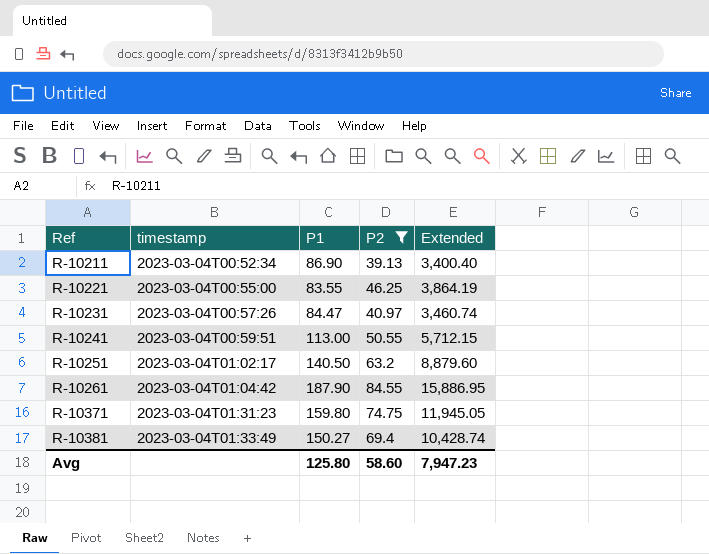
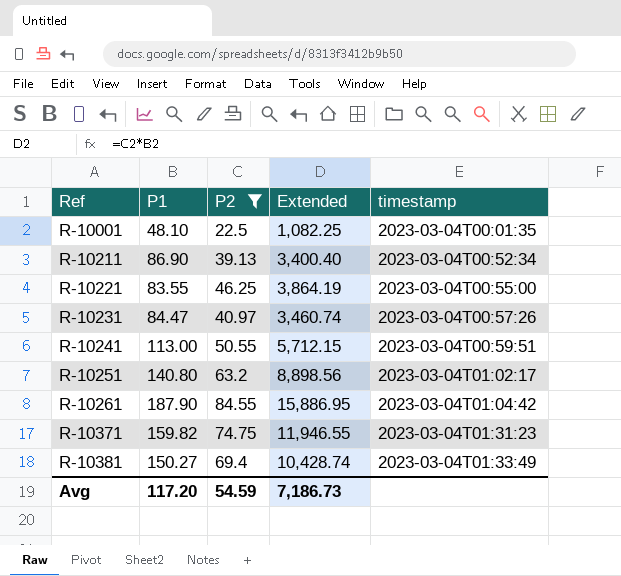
column timestamp | position: 2 -> 5
row R-10001: none -> 48.10 | 22.5 | 1,082.25 | 2023-03-04T00:01:35
R-10251 | P1: 140.50 -> 140.80
R-10251 | Extended: 8,879.60 -> 8,898.56
R-10371 | P1: 159.80 -> 159.82
R-10371 | Extended: 11,945.05 -> 11,946.55
Avg | P1: 125.80 -> 117.20
Avg | P2: 58.60 -> 54.59
Avg | Extended: 7,947.23 -> 7,186.73

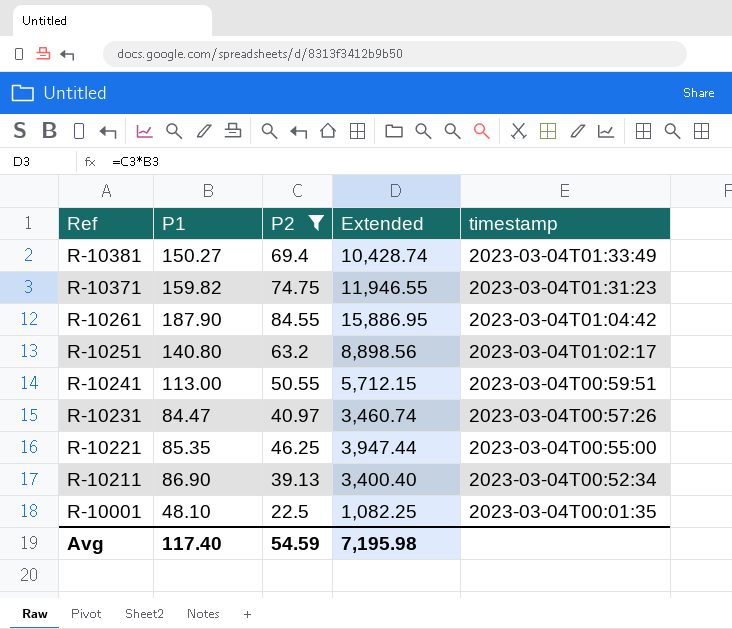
row order: Ref ascending -> Ref descending
R-10221 | P1: 83.55 -> 85.35
R-10221 | Extended: 3,864.19 -> 3,947.44
Avg | P1: 117.20 -> 117.40
Avg | Extended: 7,186.73 -> 7,195.98

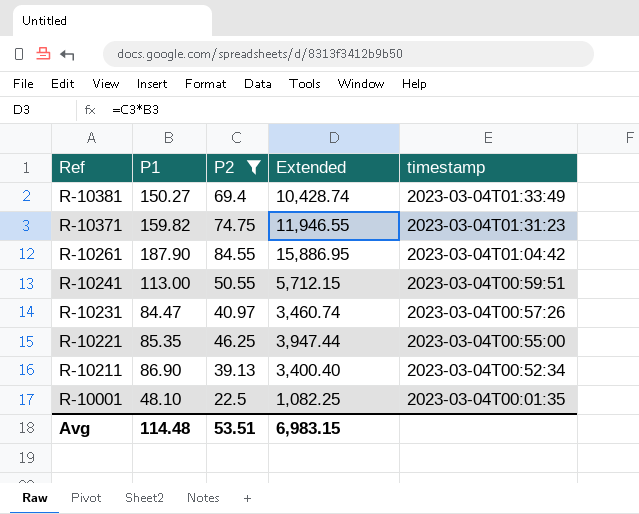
row R-10251: 140.80 | 63.2 | 8,898.56 | 2023-03-04T01:02:17 -> none
Avg | P1: 117.40 -> 114.48
Avg | P2: 54.59 -> 53.51
Avg | Extended: 7,195.98 -> 6,983.15

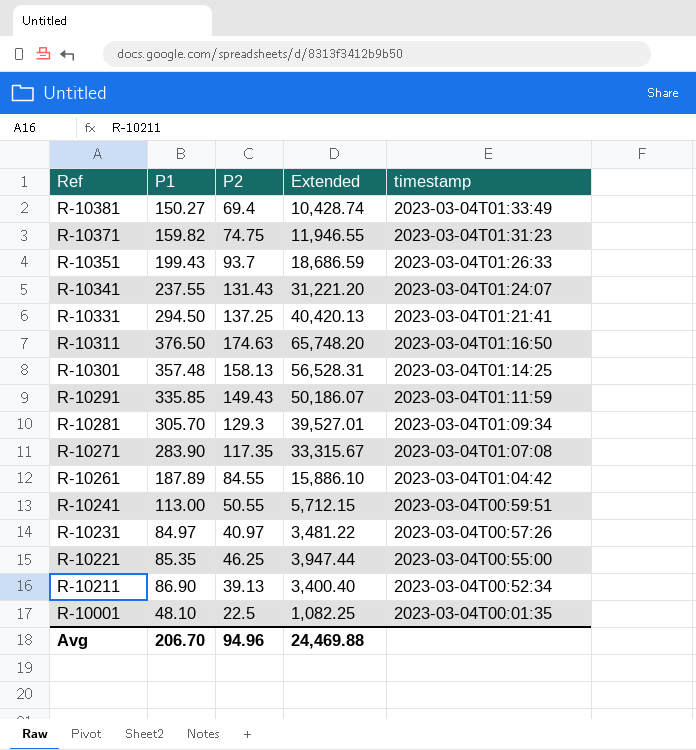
filter: P2 <= 84.55 -> none
R-10261 | P1: 187.90 -> 187.89
R-10261 | Extended: 15,886.95 -> 15,886.10
R-10231 | P1: 84.47 -> 84.97
R-10231 | Extended: 3,460.74 -> 3,481.22
Avg | P1: 114.48 -> 206.70
Avg | P2: 53.51 -> 94.96
Avg | Extended: 6,983.15 -> 24,469.88

